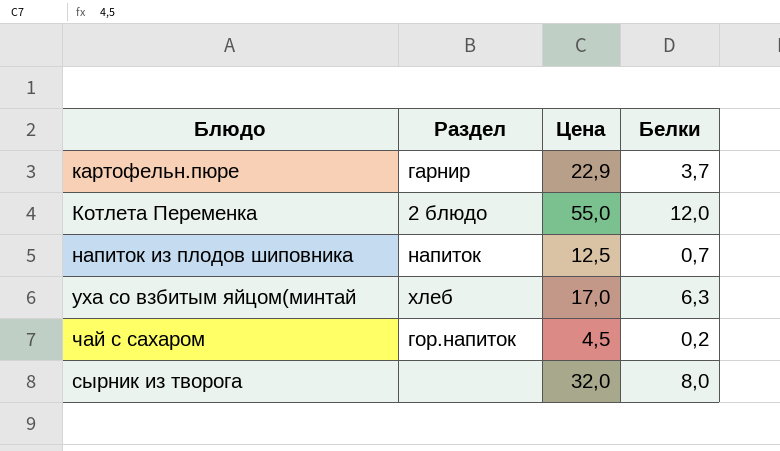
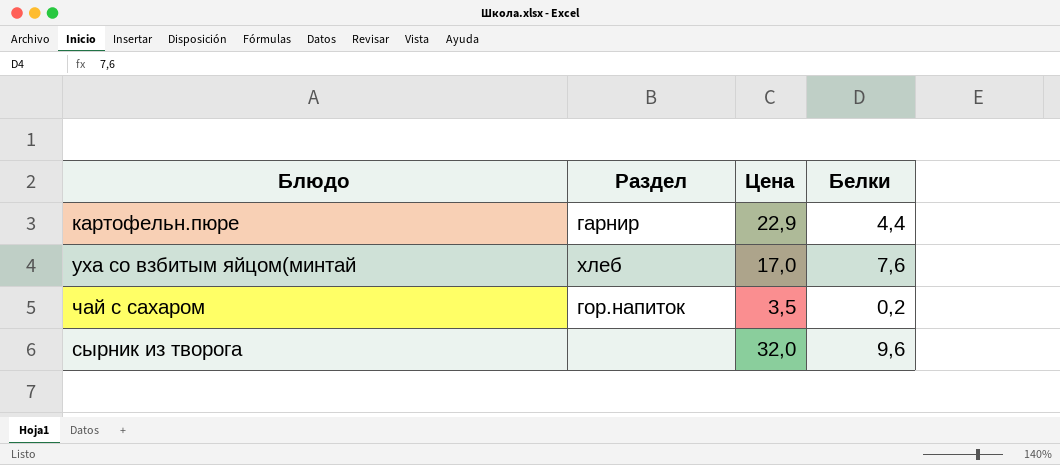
row Котлета Переменка: 2 блюдо | 55,0 | 12,0 -> none
row напиток из плодов шиповника: напиток | 12,5 | 0,7 -> none
картофельн.пюре | Белки: 3,7 -> 4,4
уха со взбитым яйцом(минтай | Белки: 6,3 -> 7,6
чай с сахаром | Цена: 4,5 -> 3,5
сырник из творога | Белки: 8,0 -> 9,6

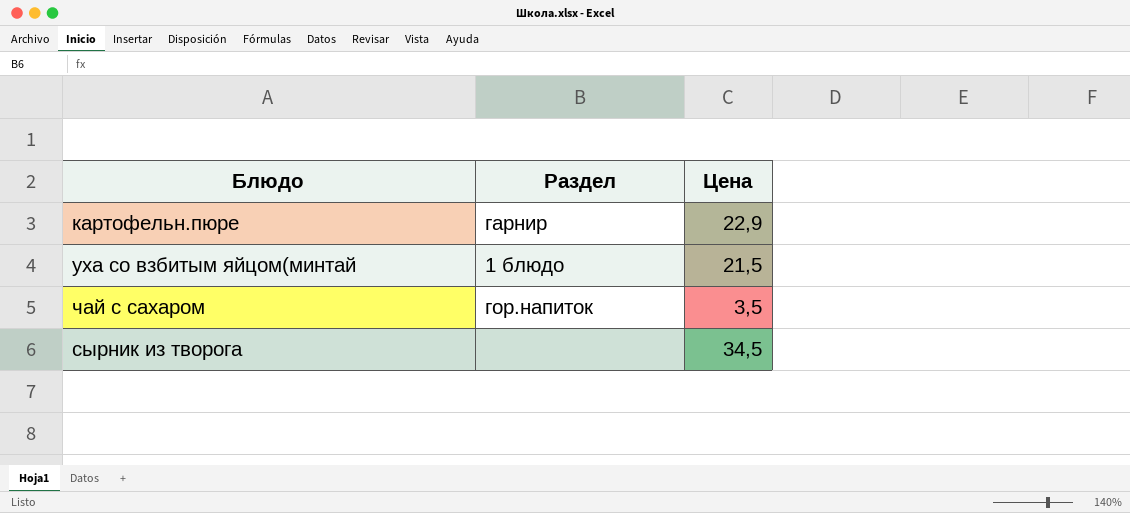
column Белки | position: 4 -> none
уха со взбитым яйцом(минтай | Раздел: хлеб -> 1 блюдо
уха со взбитым яйцом(минтай | Цена: 17,0 -> 21,5
сырник из творога | Цена: 32,0 -> 34,5

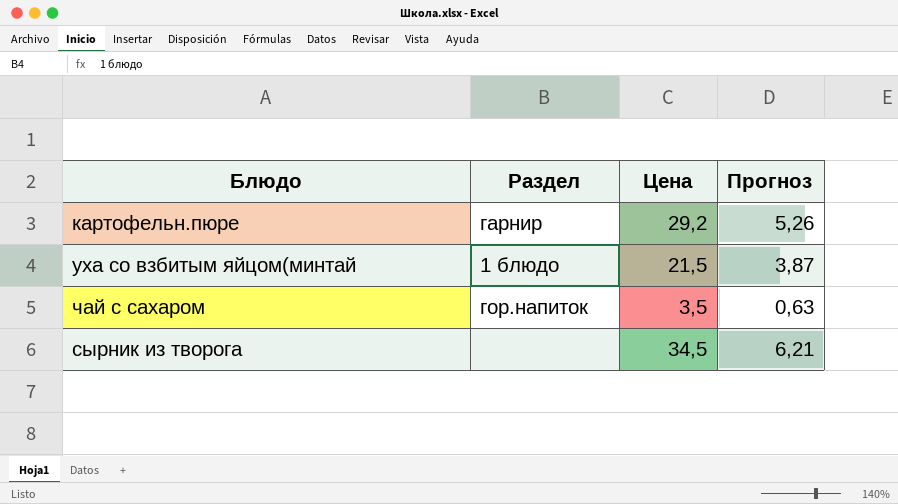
column Прогноз | formula: none -> [Цена] * 0,18
картофельн.пюре | Цена: 22,9 -> 29,2

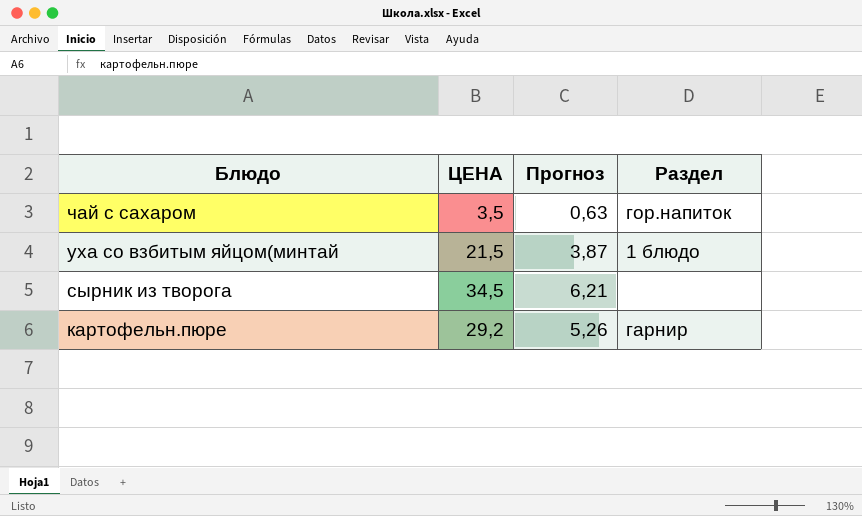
row order: none -> Блюдо descending
column name: Цена -> ЦЕНА
column Раздел | position: 2 -> 4

